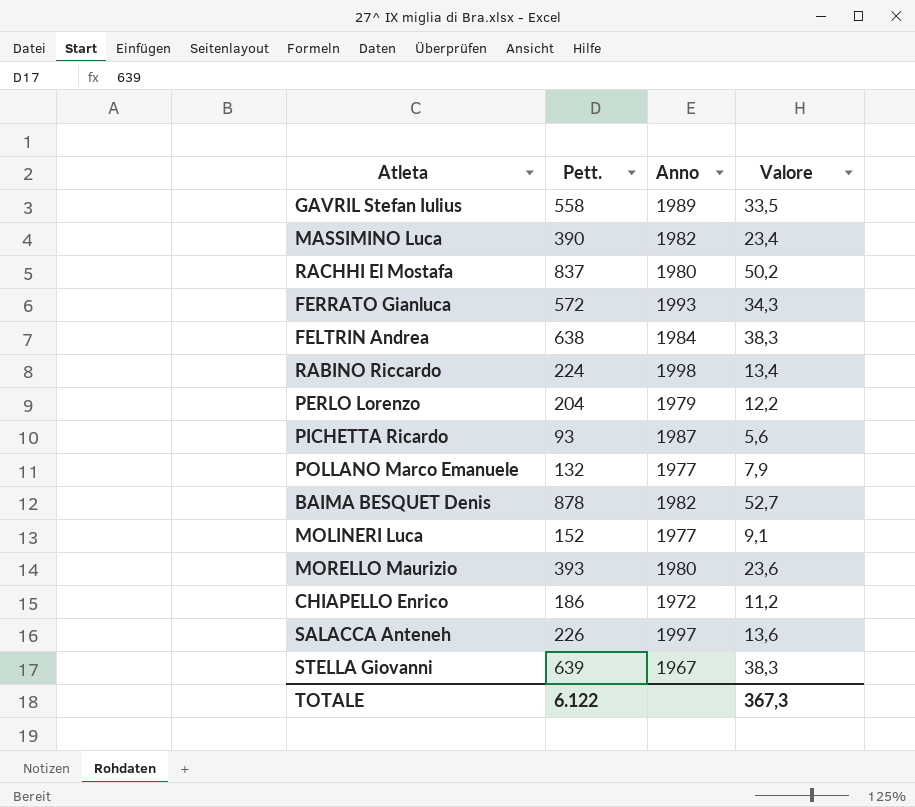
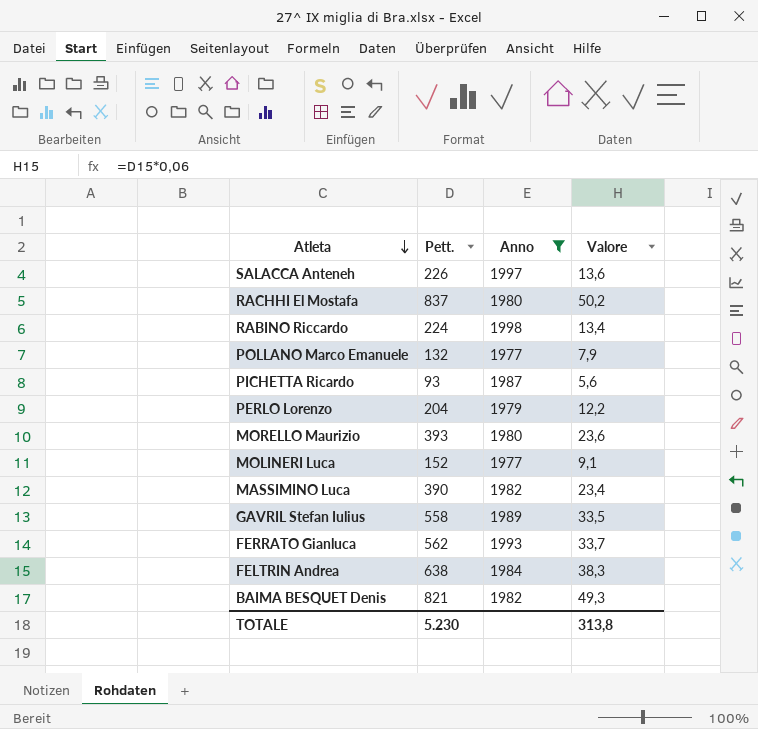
filter: none -> Anno >= 1977
row order: none -> Atleta descending
FERRATO Gianluca | Pett.: 572 -> 562
FERRATO Gianluca | Valore: 34,3 -> 33,7
BAIMA BESQUET Denis | Pett.: 878 -> 821
BAIMA BESQUET Denis | Valore: 52,7 -> 49,3
TOTALE | Pett.: 6.122 -> 5.230
TOTALE | Valore: 367,3 -> 313,8

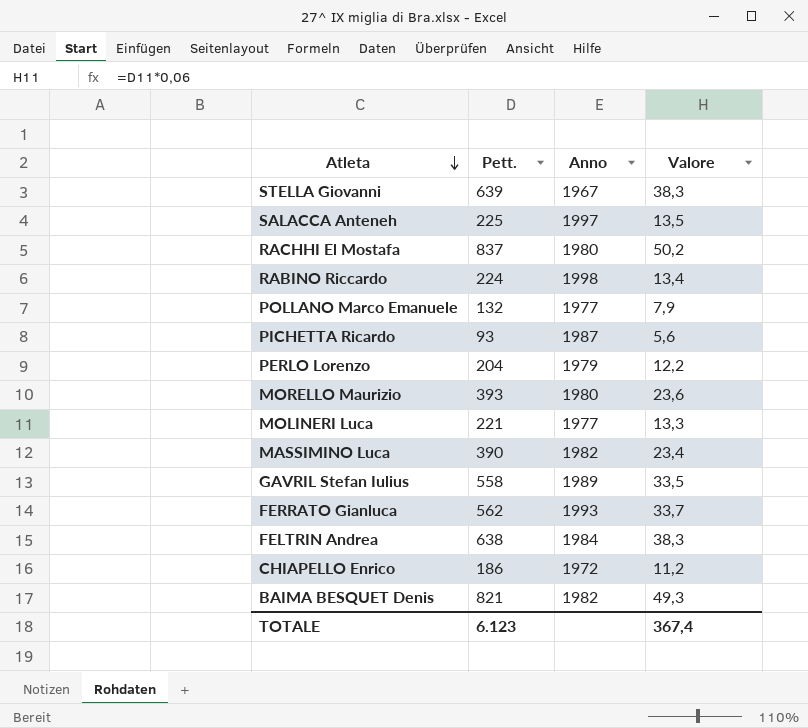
filter: Anno >= 1977 -> none
SALACCA Anteneh | Pett.: 226 -> 225
SALACCA Anteneh | Valore: 13,6 -> 13,5
MOLINERI Luca | Pett.: 152 -> 221
MOLINERI Luca | Valore: 9,1 -> 13,3
TOTALE | Pett.: 5.230 -> 6.123
TOTALE | Valore: 313,8 -> 367,4

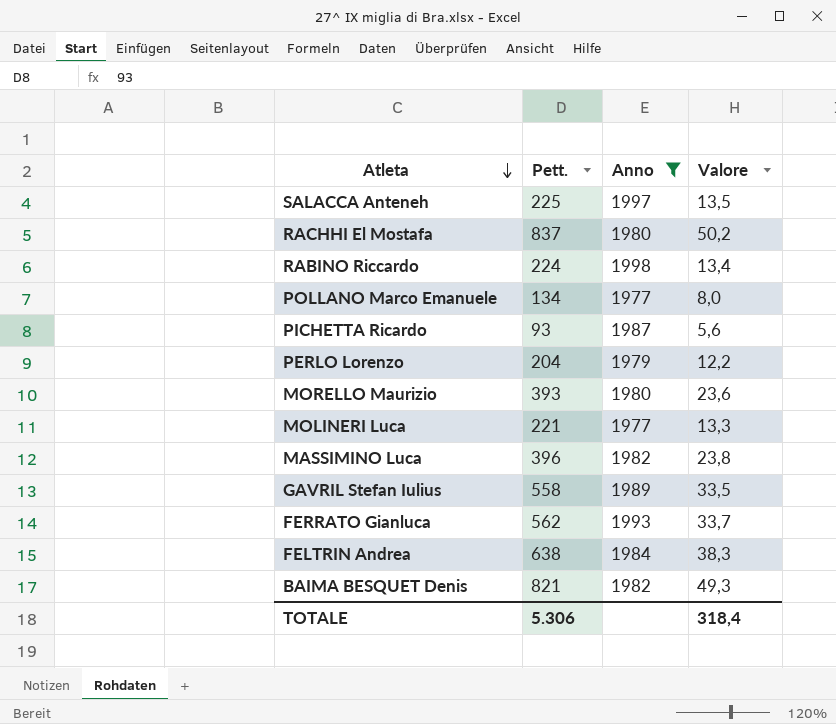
filter: none -> Anno >= 1977
POLLANO Marco Emanuele | Pett.: 132 -> 134
POLLANO Marco Emanuele | Valore: 7,9 -> 8,0
MASSIMINO Luca | Pett.: 390 -> 396
MASSIMINO Luca | Valore: 23,4 -> 23,8
TOTALE | Pett.: 6.123 -> 5.306
TOTALE | Valore: 367,4 -> 318,4

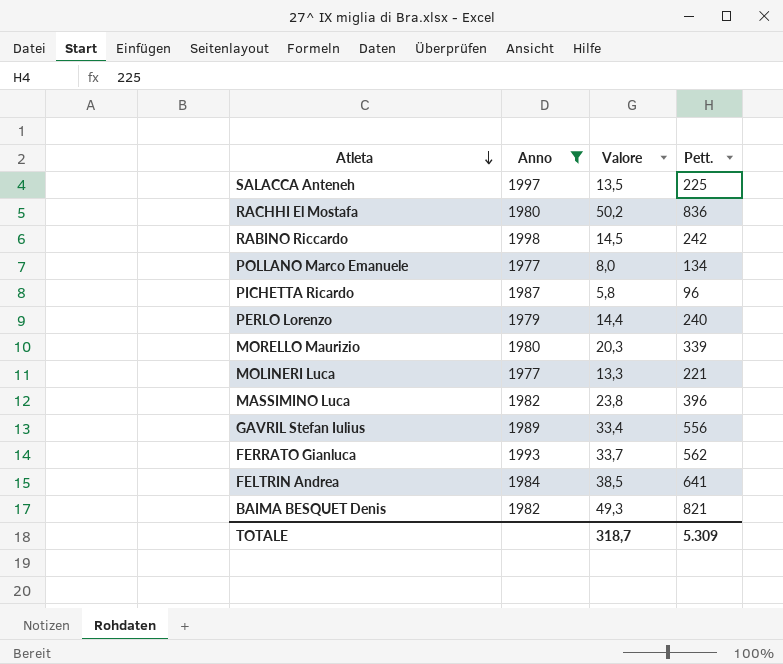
column Pett. | position: 2 -> 4
RACHHI El Mostafa | Pett.: 837 -> 836
RABINO Riccardo | Valore: 13,4 -> 14,5
RABINO Riccardo | Pett.: 224 -> 242
PICHETTA Ricardo | Valore: 5,6 -> 5,8
PICHETTA Ricardo | Pett.: 93 -> 96
PERLO Lorenzo | Valore: 12,2 -> 14,4
PERLO Lorenzo | Pett.: 204 -> 240
MORELLO Maurizio | Valore: 23,6 -> 20,3
MORELLO Maurizio | Pett.: 393 -> 339
GAVRIL Stefan Iulius | Valore: 33,5 -> 33,4
GAVRIL Stefan Iulius | Pett.: 558 -> 556
FELTRIN Andrea | Valore: 38,3 -> 38,5
FELTRIN Andrea | Pett.: 638 -> 641
TOTALE | Valore: 318,4 -> 318,7
TOTALE | Pett.: 5.306 -> 5.309

